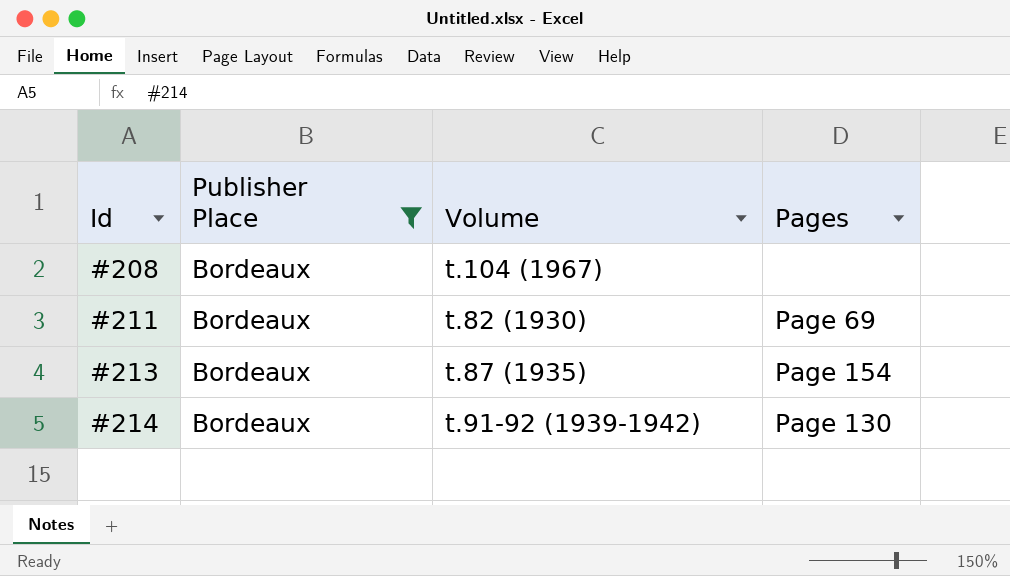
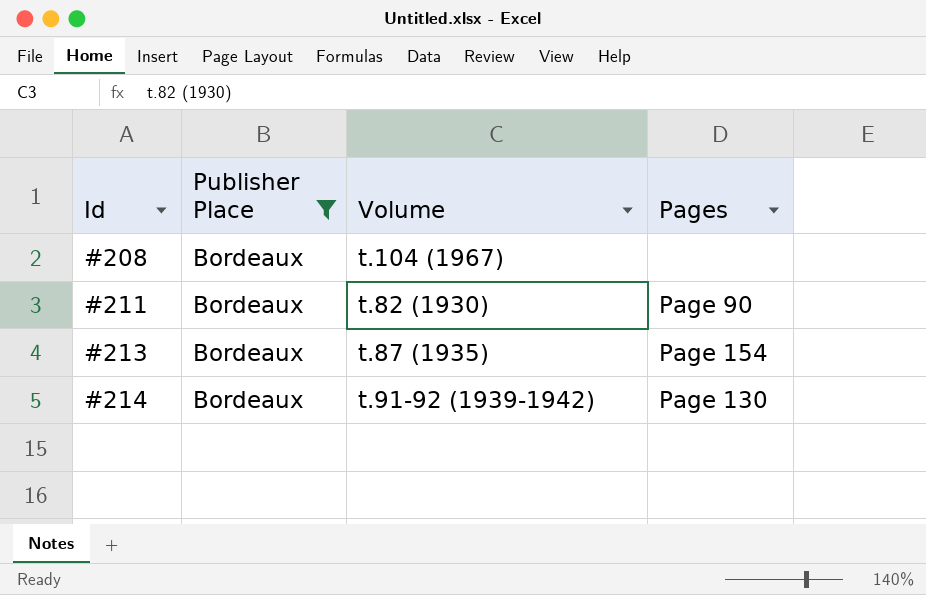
#211 | Pages: Page 69 -> Page 90

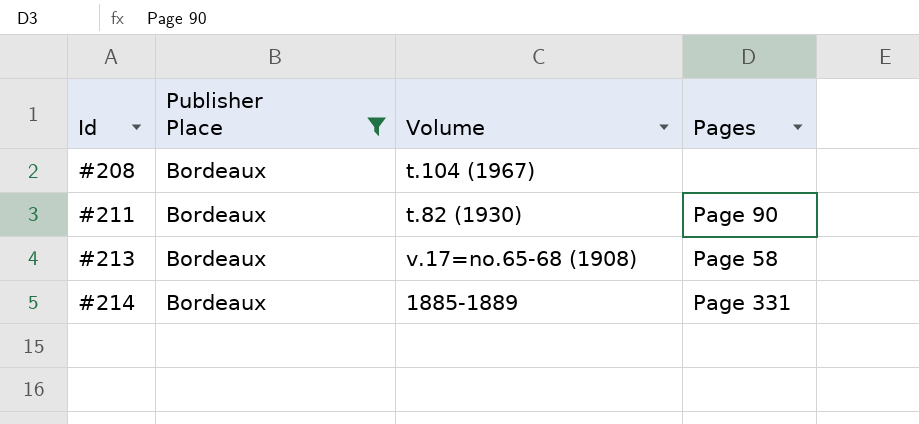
#213 | Volume: t.87 (1935) -> v.17=no.65-68 (1908)
#213 | Pages: Page 154 -> Page 58
#214 | Volume: t.91-92 (1939-1942) -> 1885-1889
#214 | Pages: Page 130 -> Page 331

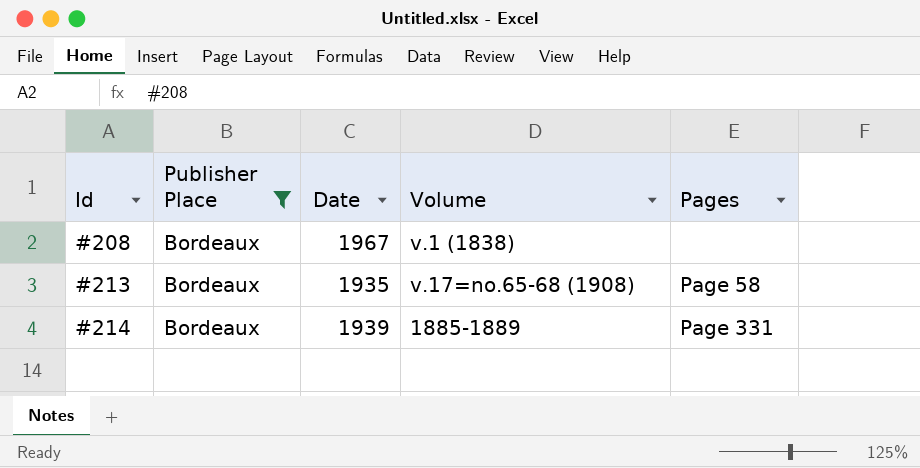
column Date | position: none -> 3
row #211: Bordeaux | t.82 (1930) | Page 90 -> none
#208 | Volume: t.104 (1967) -> v.1 (1838)

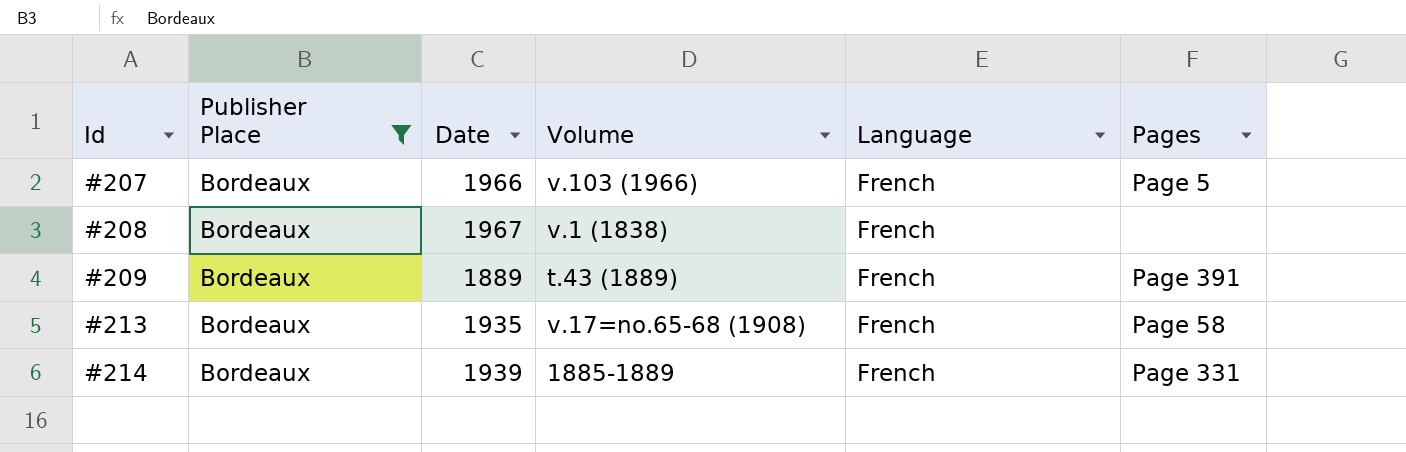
column Language | position: none -> 5
row #207: none -> Bordeaux | 1966 | v.103 (1966) | French | Page 5
row #209: none -> Bordeaux | 1889 | t.43 (1889) | French | Page 391

